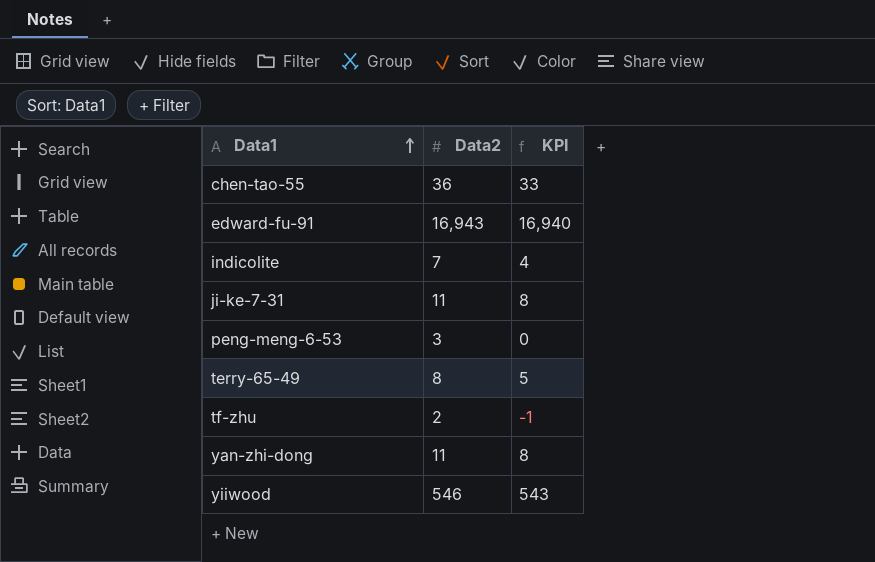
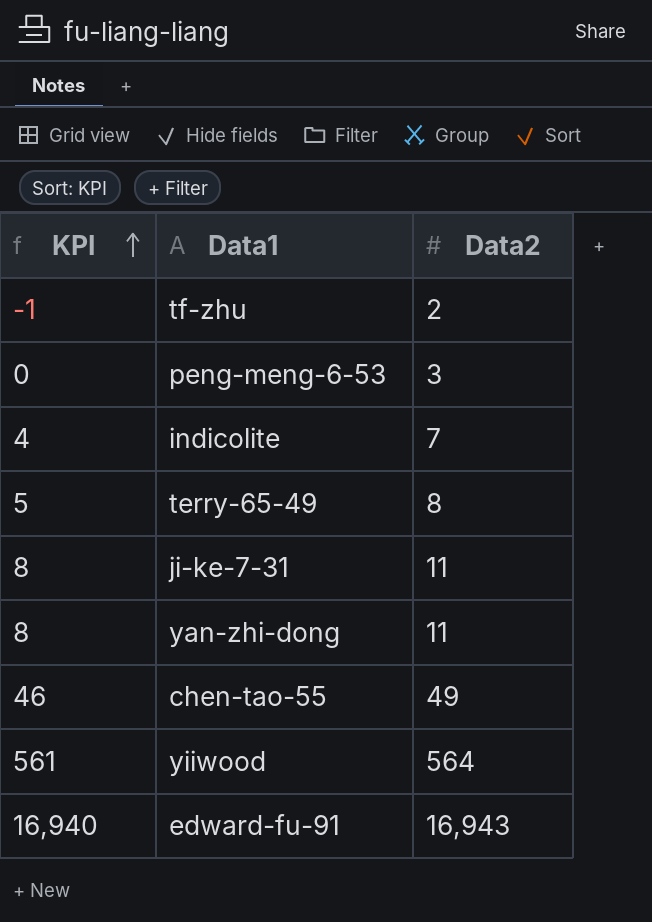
row order: Data1 ascending -> KPI ascending
column KPI | position: 3 -> 1
chen-tao-55 | KPI: 33 -> 46
chen-tao-55 | Data2: 36 -> 49
yiiwood | KPI: 543 -> 561
yiiwood | Data2: 546 -> 564

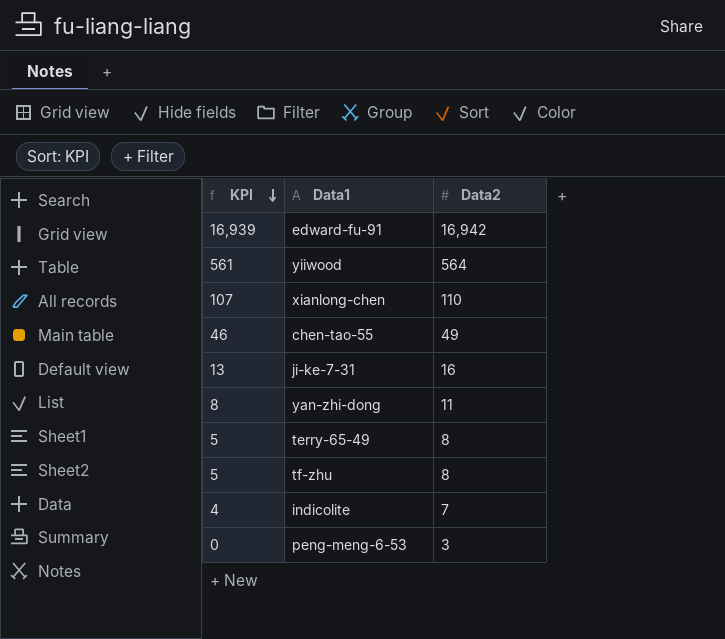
row order: KPI ascending -> KPI descending
edward-fu-91 | KPI: 16,940 -> 16,939
edward-fu-91 | Data2: 16,943 -> 16,942
row xianlong-chen: none -> 107 | 110
ji-ke-7-31 | KPI: 8 -> 13
ji-ke-7-31 | Data2: 11 -> 16
tf-zhu | KPI: -1 -> 5
tf-zhu | Data2: 2 -> 8

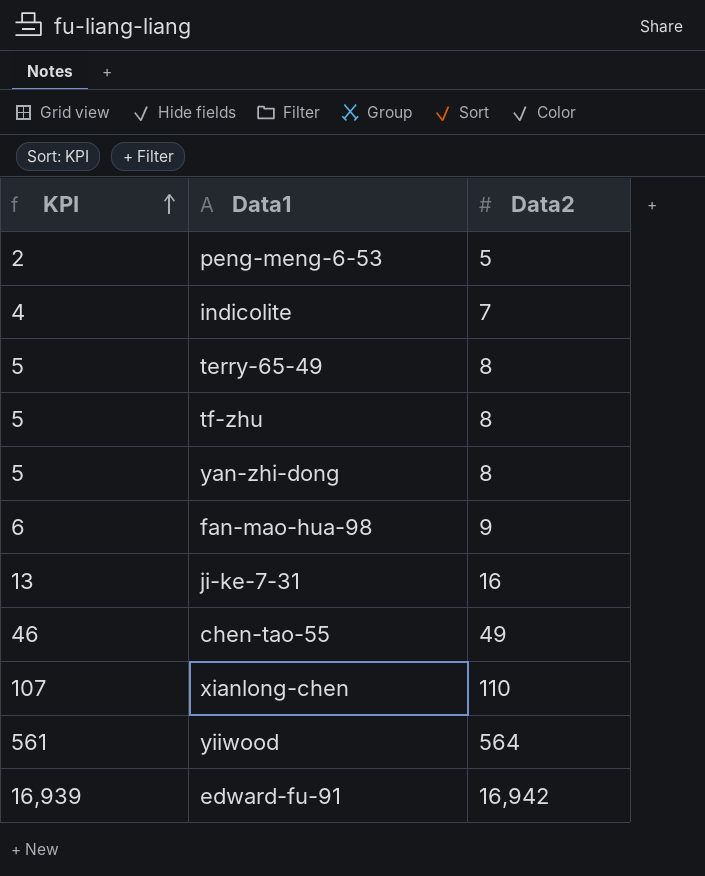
row order: KPI descending -> KPI ascending
peng-meng-6-53 | KPI: 0 -> 2
peng-meng-6-53 | Data2: 3 -> 5
yan-zhi-dong | KPI: 8 -> 5
yan-zhi-dong | Data2: 11 -> 8
row fan-mao-hua-98: none -> 6 | 9

